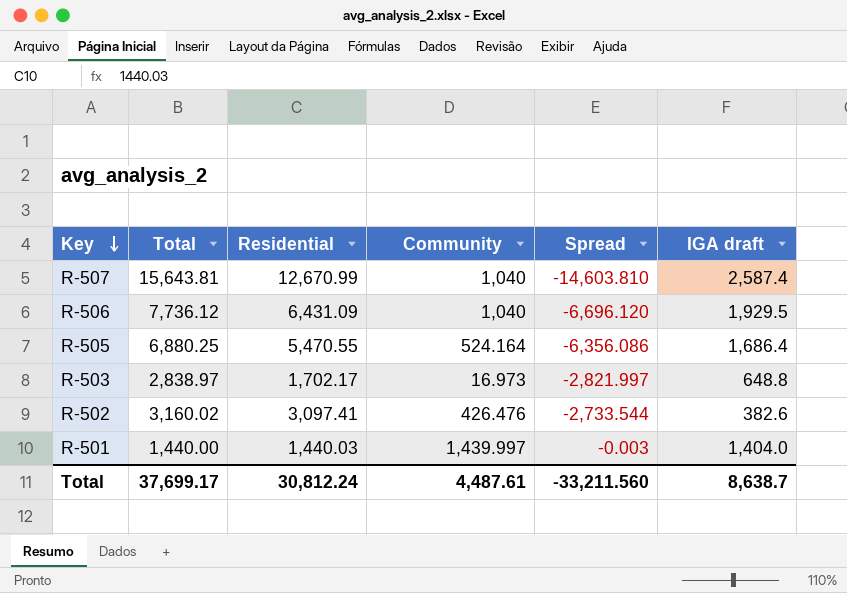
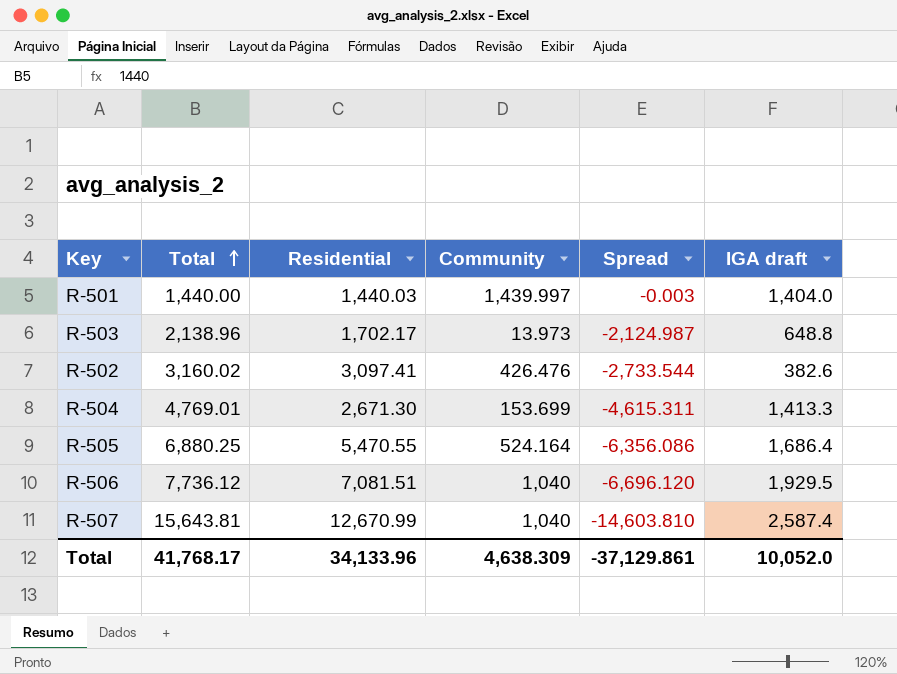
row order: Key descending -> Total ascending
R-503 | Total: 2,838.97 -> 2,138.96
R-503 | Community: 16.973 -> 13.973
R-503 | Spread: -2,821.997 -> -2,124.987
row R-504: none -> 4,769.01 | 2,671.30 | 153.699 | -4,615.311 | 1,413.3
R-506 | Residential: 6,431.09 -> 7,081.51
Total | Total: 37,699.17 -> 41,768.17
Total | Residential: 30,812.24 -> 34,133.96
Total | Community: 4,487.61 -> 4,638.309
Total | Spread: -33,211.560 -> -37,129.861
Total | IGA draft: 8,638.7 -> 10,052.0

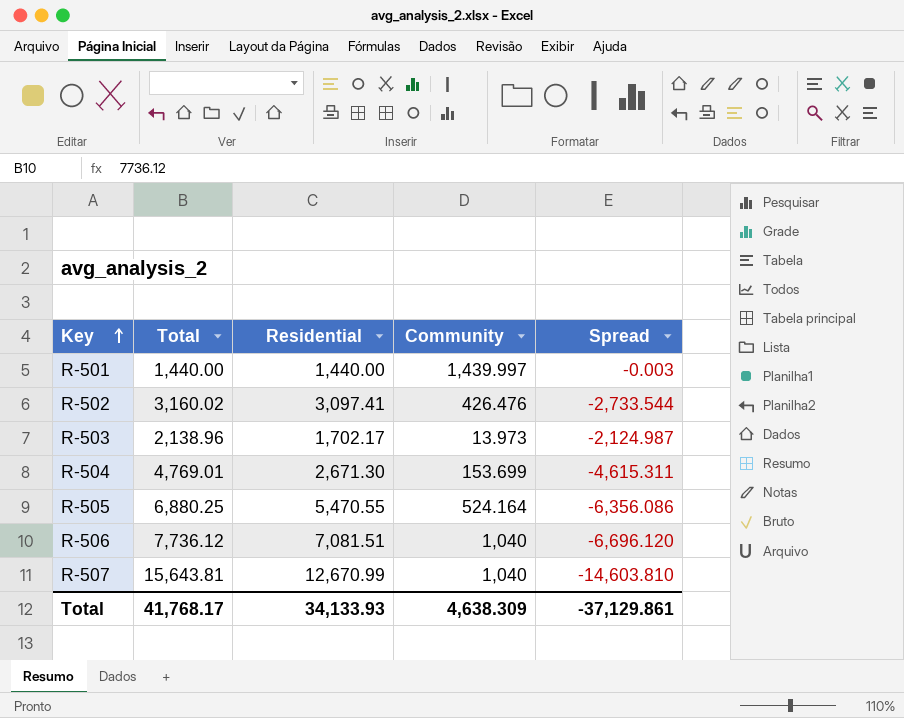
row order: Total ascending -> Key ascending
column IGA draft | position: 6 -> none
R-501 | Residential: 1,440.03 -> 1,440.00
Total | Residential: 34,133.96 -> 34,133.93

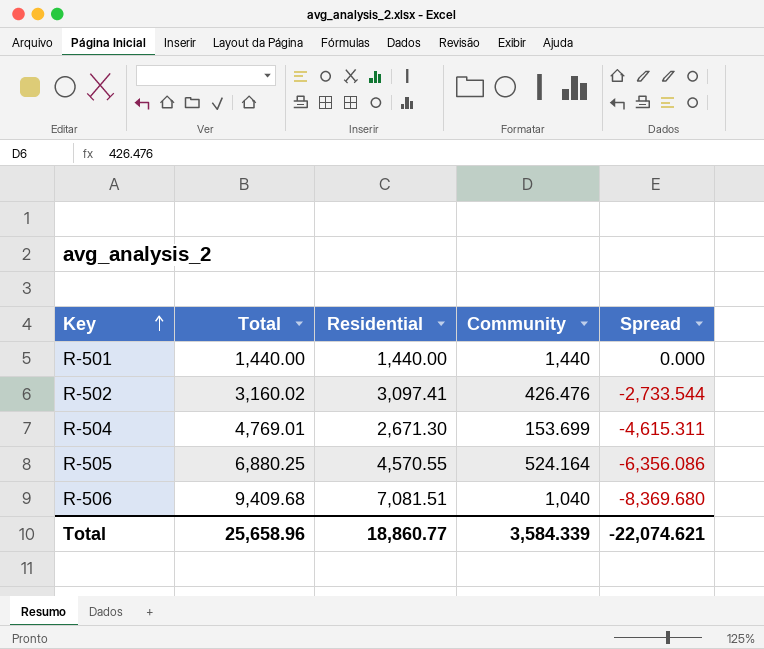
row R-503: 2,138.96 | 1,702.17 | 13.973 | -2,124.987 -> none
row R-507: 15,643.81 | 12,670.99 | 1,040 | -14,603.810 -> none
R-501 | Community: 1,439.997 -> 1,440
R-501 | Spread: -0.003 -> 0.000
R-505 | Residential: 5,470.55 -> 4,570.55
R-506 | Total: 7,736.12 -> 9,409.68
R-506 | Spread: -6,696.120 -> -8,369.680
Total | Total: 41,768.17 -> 25,658.96
Total | Residential: 34,133.93 -> 18,860.77
Total | Community: 4,638.309 -> 3,584.339
Total | Spread: -37,129.861 -> -22,074.621

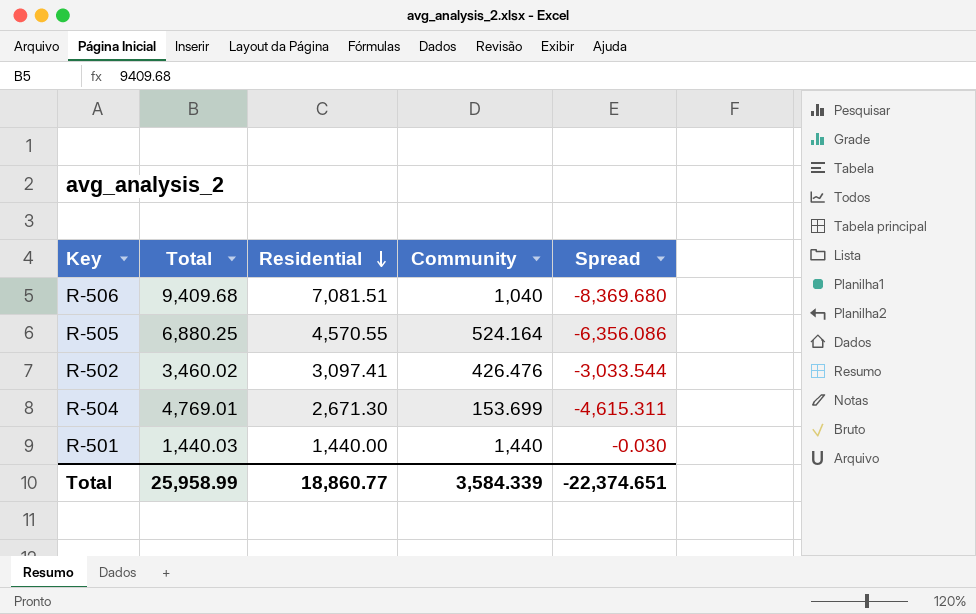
row order: Key ascending -> Residential descending
R-502 | Total: 3,160.02 -> 3,460.02
R-502 | Spread: -2,733.544 -> -3,033.544
R-501 | Total: 1,440.00 -> 1,440.03
R-501 | Spread: 0.000 -> -0.030
Total | Total: 25,658.96 -> 25,958.99
Total | Spread: -22,074.621 -> -22,374.651

